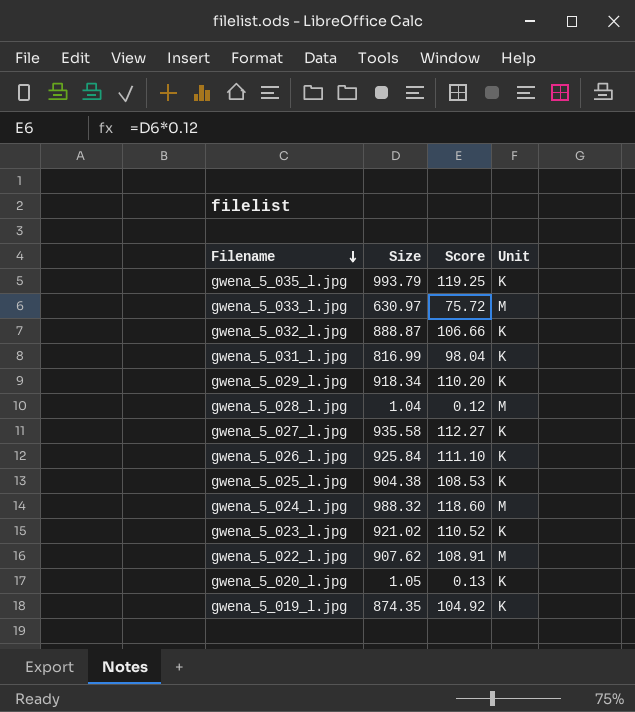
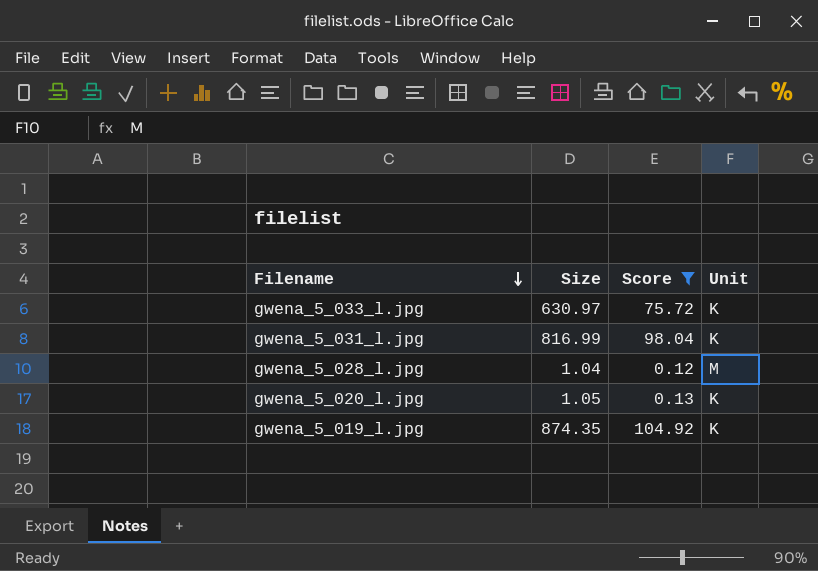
filter: none -> Score <= 104.92
gwena_5_033_l.jpg | Unit: M -> K

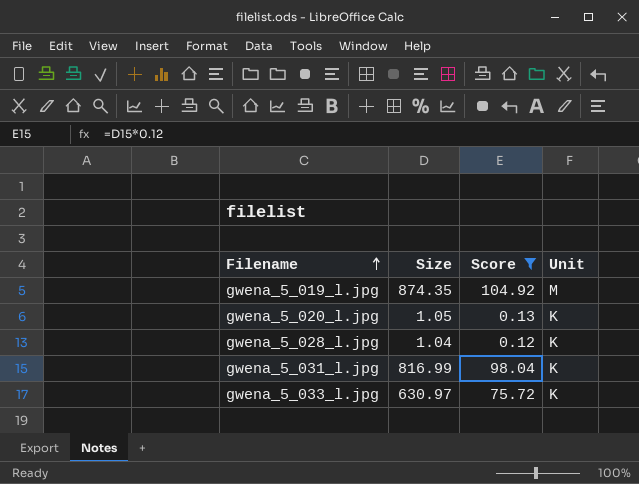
row order: Filename descending -> Filename ascending
gwena_5_019_l.jpg | Unit: K -> M
gwena_5_028_l.jpg | Unit: M -> K

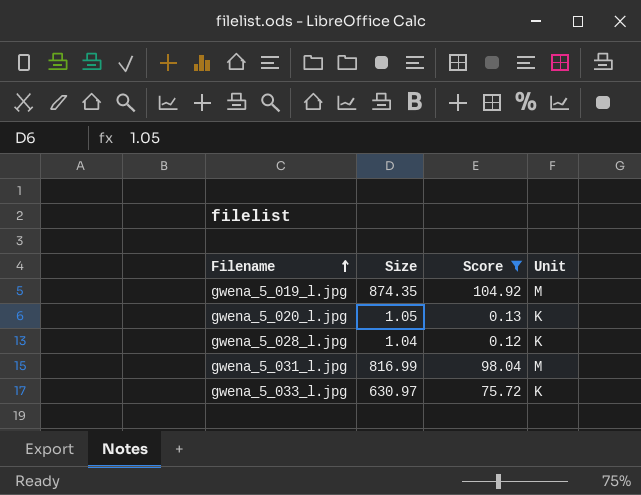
gwena_5_031_l.jpg | Unit: K -> M

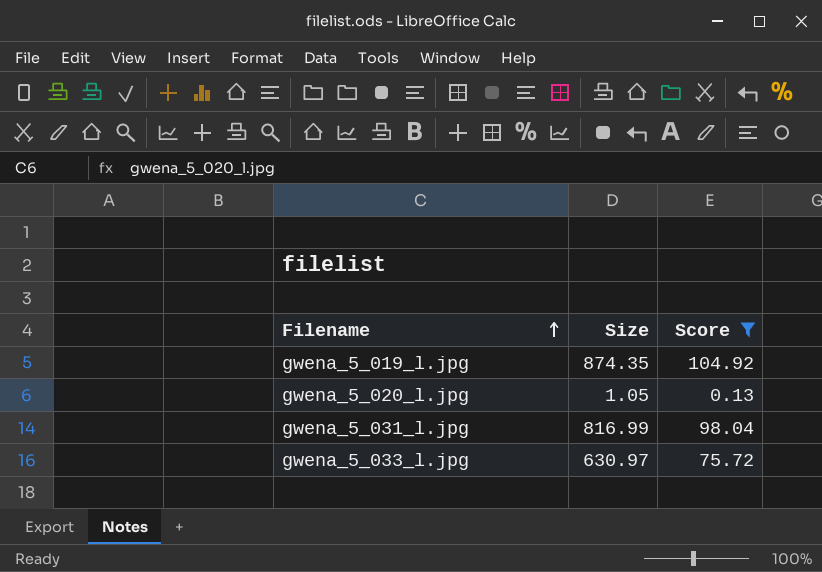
column Unit | position: 4 -> none
row gwena_5_028_l.jpg: 1.04 | 0.12 | K -> none

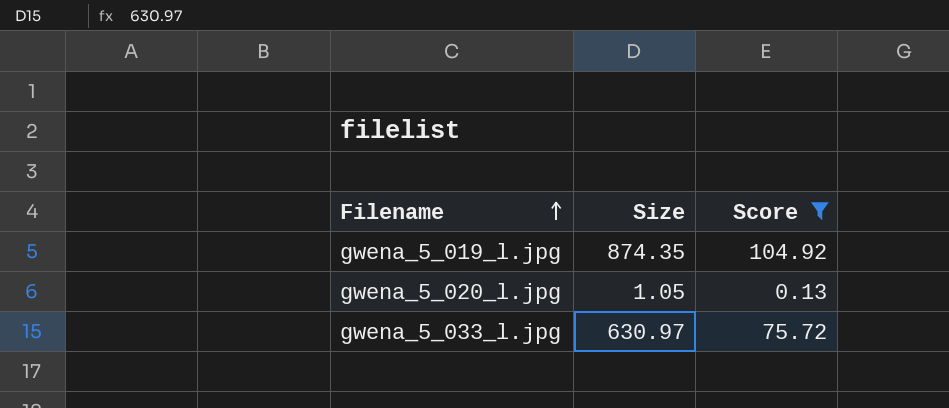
row gwena_5_031_l.jpg: 816.99 | 98.04 -> none

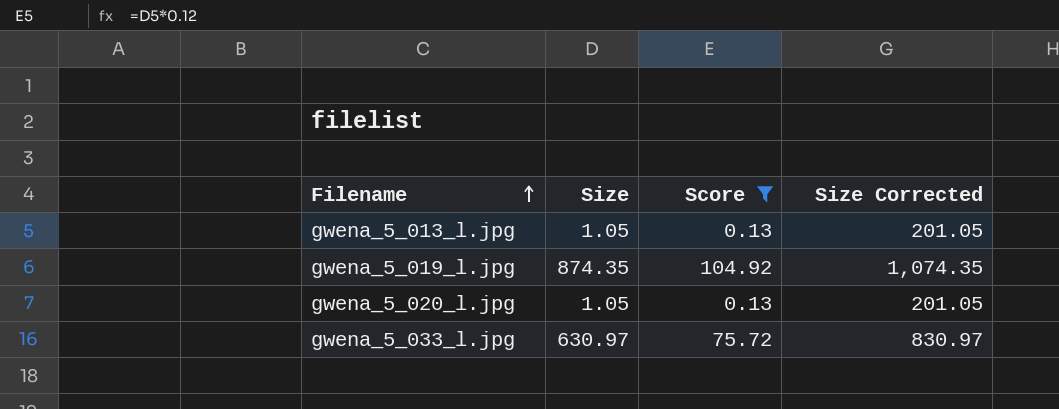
column Size Corrected | formula: none -> [Size] + 200
row gwena_5_013_l.jpg: none -> 1.05 | 0.13 | 201.05

